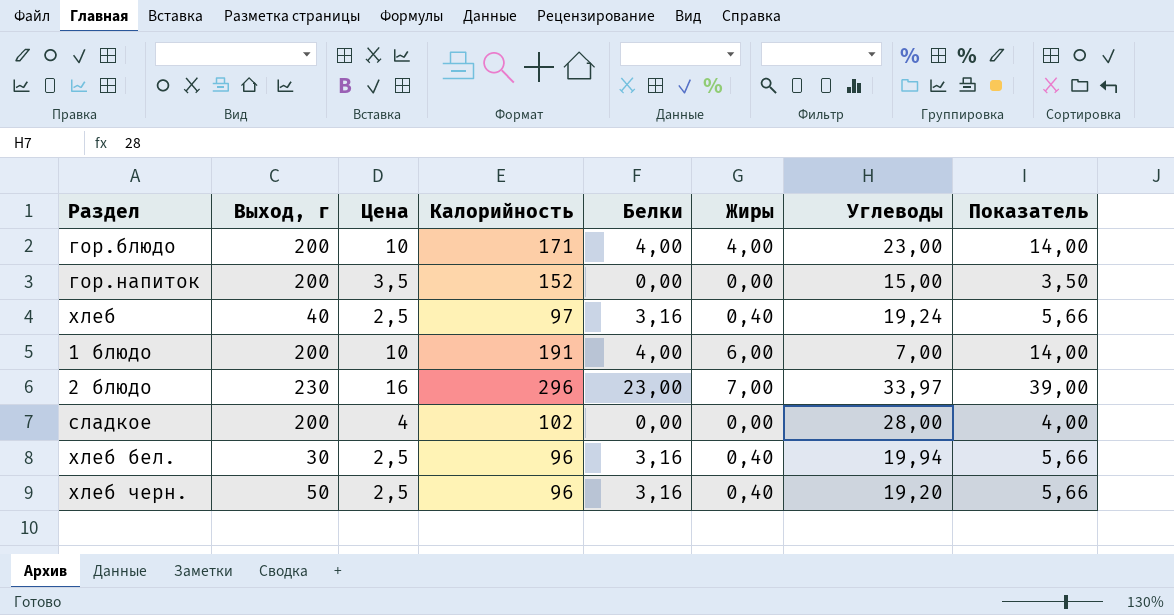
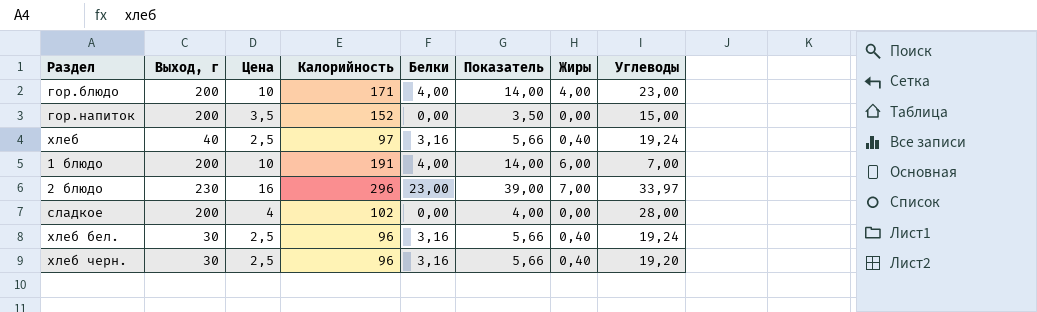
column Показатель | position: 8 -> 6
хлеб бел. | Углеводы: 19,94 -> 19,24
хлеб черн. | Выход, г: 50 -> 30

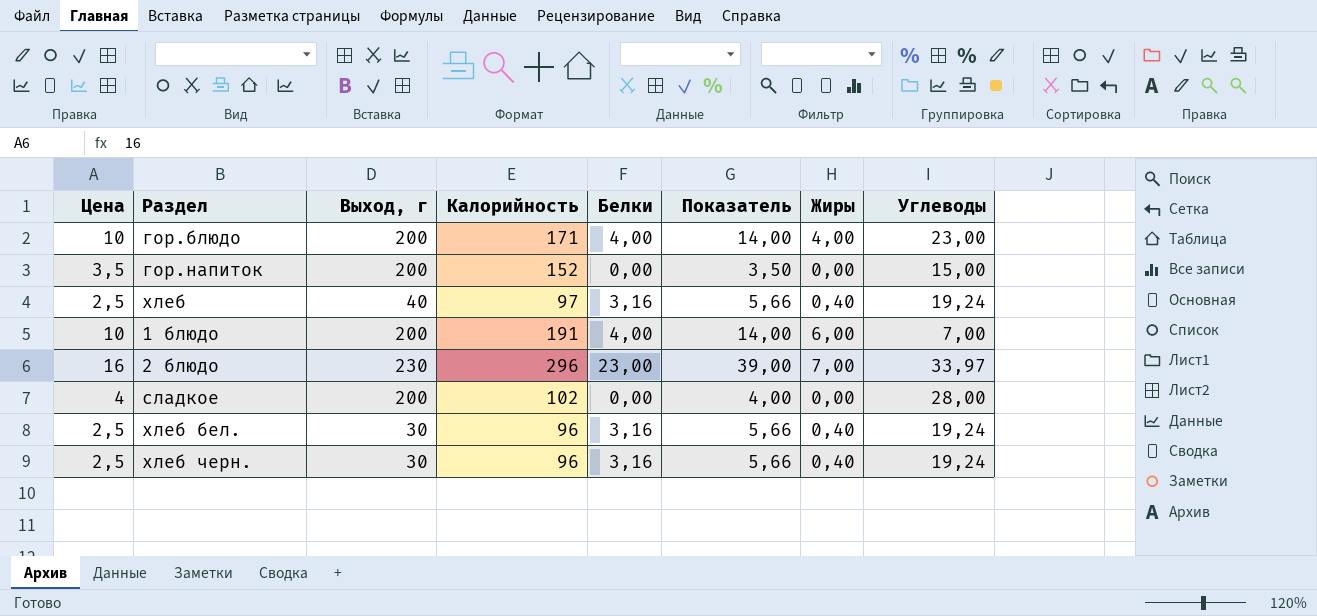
column Цена | position: 3 -> 1
хлеб черн. | Углеводы: 19,20 -> 19,24

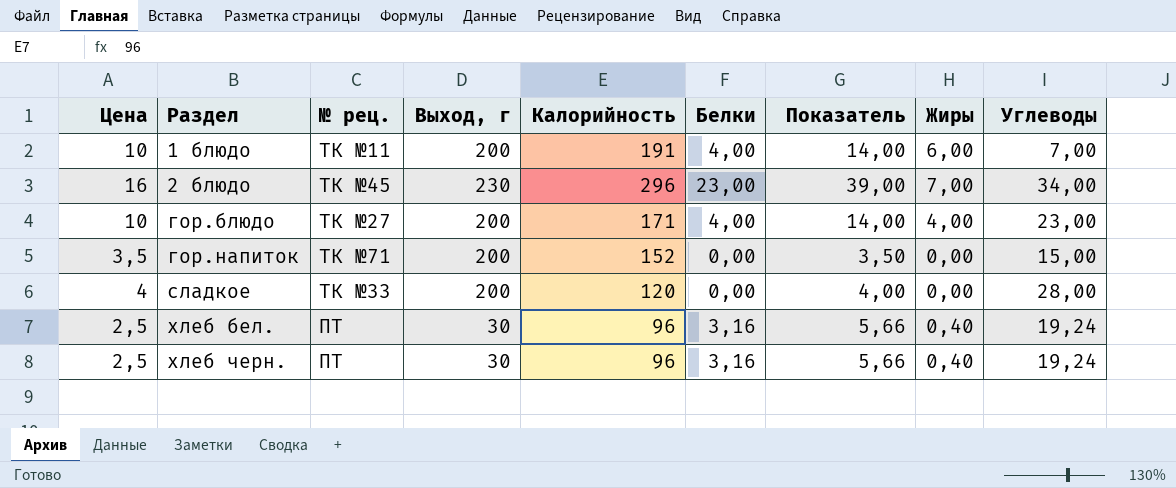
row order: none -> Раздел ascending
column № рец. | position: none -> 3
row хлеб: 2,5 | 40 | 97 | 3,16 | 5,66 | 0,40 | 19,24 -> none
2 блюдо | Углеводы: 33,97 -> 34,00
сладкое | Калорийность: 102 -> 120

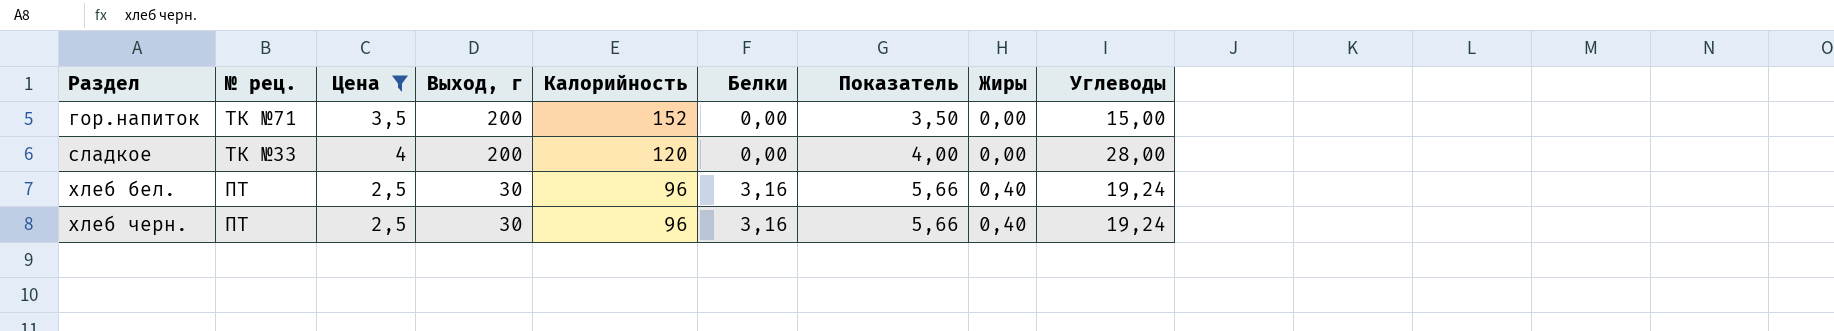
filter: none -> Цена <= 4
column Цена | position: 1 -> 3

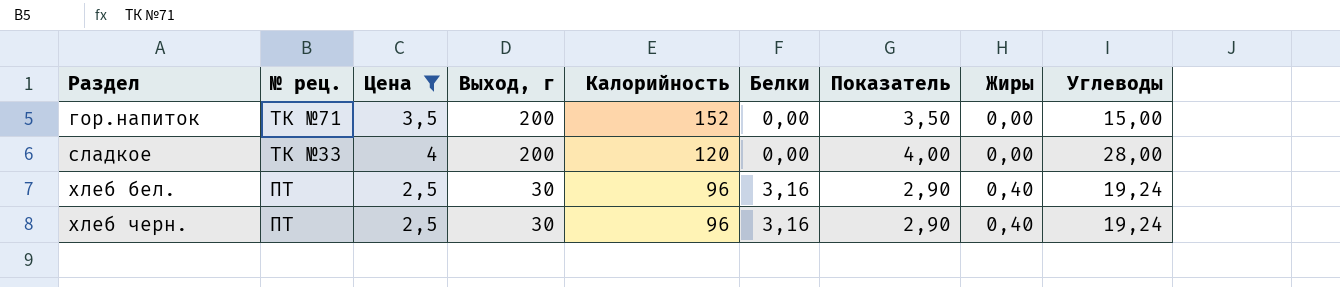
column Показатель | formula: [Цена] + [Белки] -> [Цена] + [Жиры]

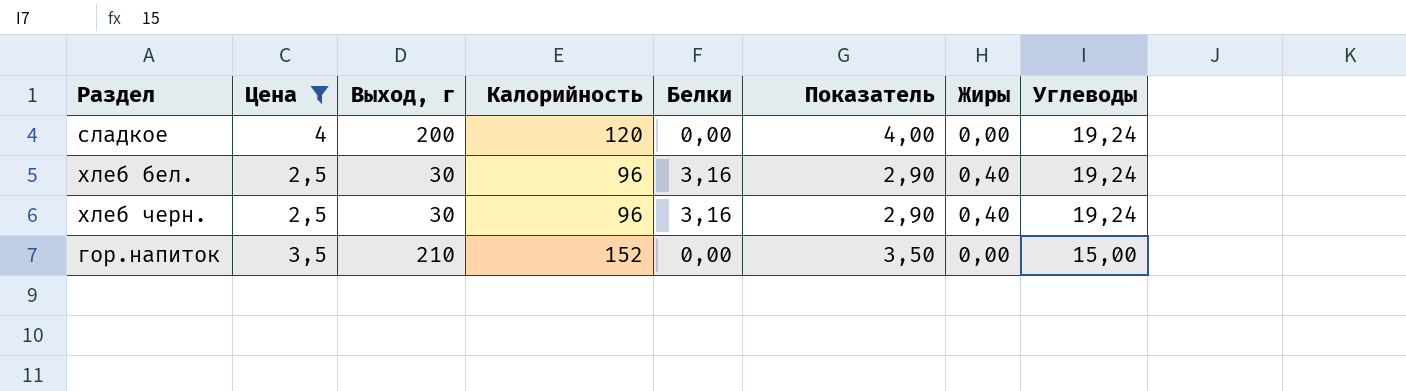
row order: Раздел ascending -> Углеводы descending
column № рец. | position: 2 -> none
сладкое | Углеводы: 28,00 -> 19,24
гор.напиток | Выход, г: 200 -> 210

